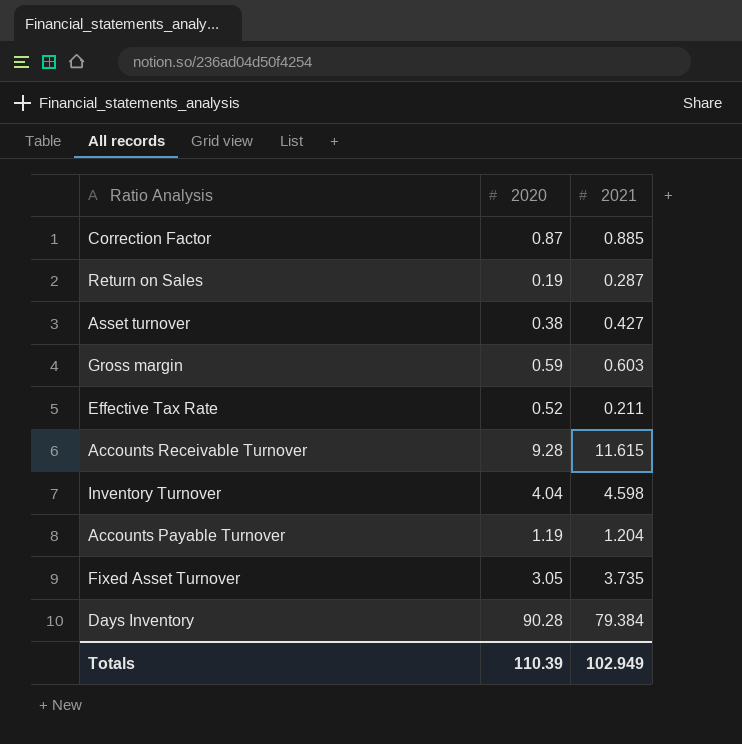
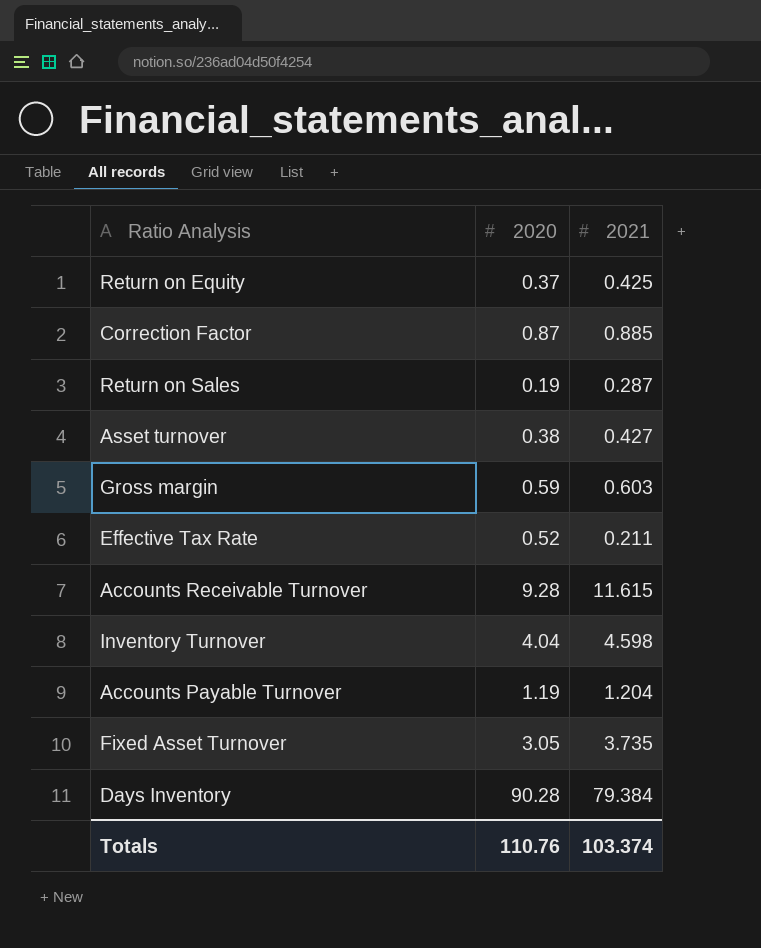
row Return on Equity: none -> 0.37 | 0.425
Totals | 2020: 110.39 -> 110.76
Totals | 2021: 102.949 -> 103.374

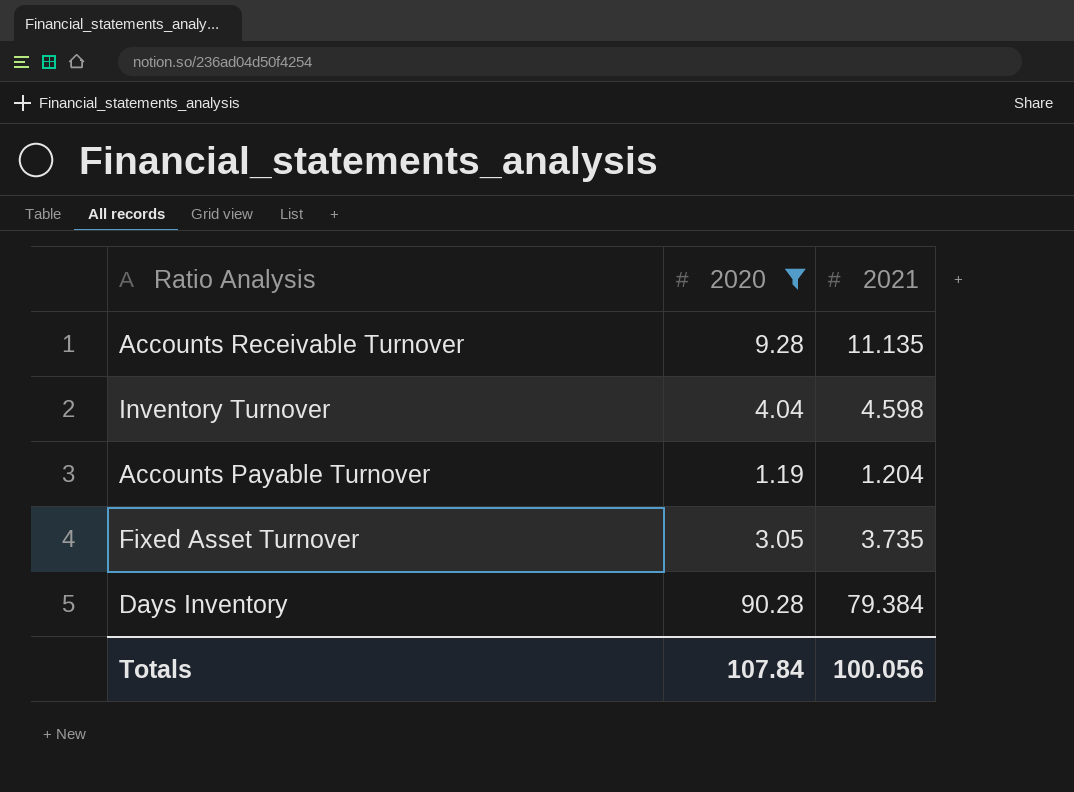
filter: none -> 2020 >= 1.19
Accounts Receivable Turnover | 2021: 11.615 -> 11.135
Totals | 2020: 110.76 -> 107.84
Totals | 2021: 103.374 -> 100.056

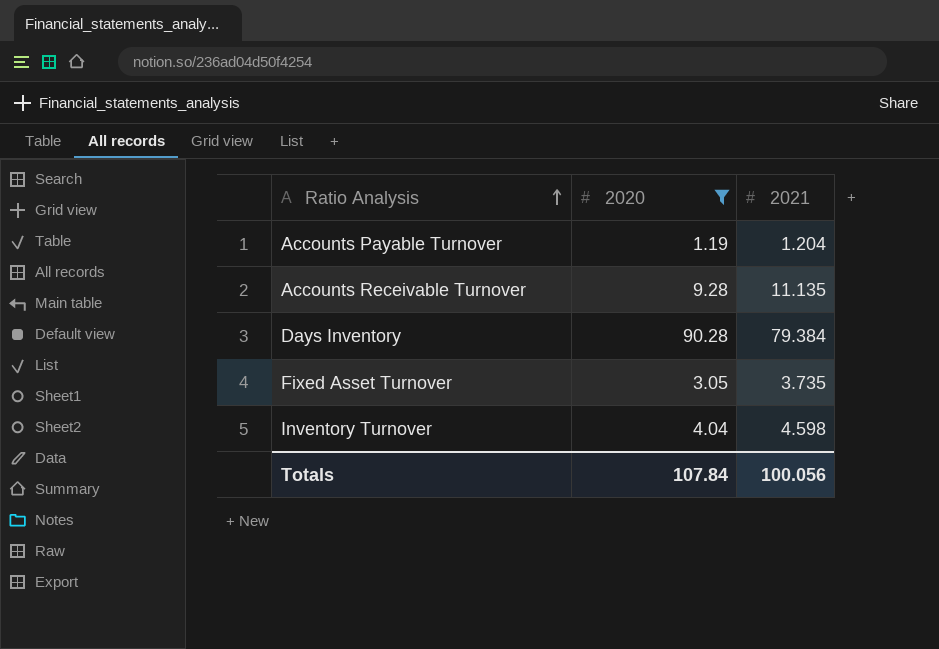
row order: none -> Ratio Analysis ascending

